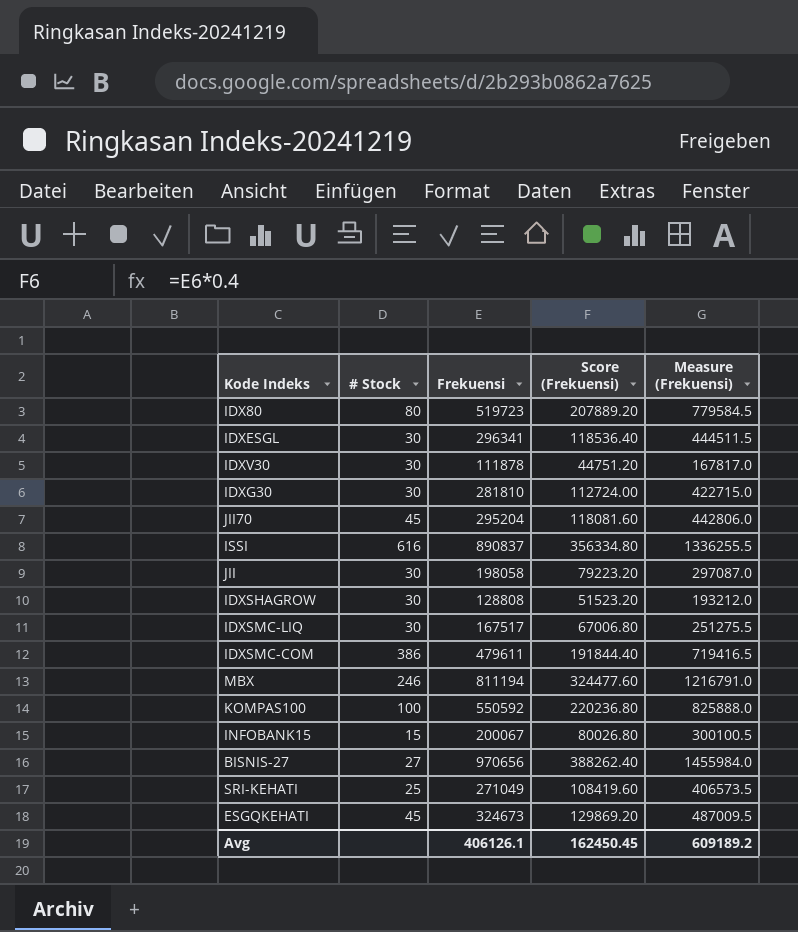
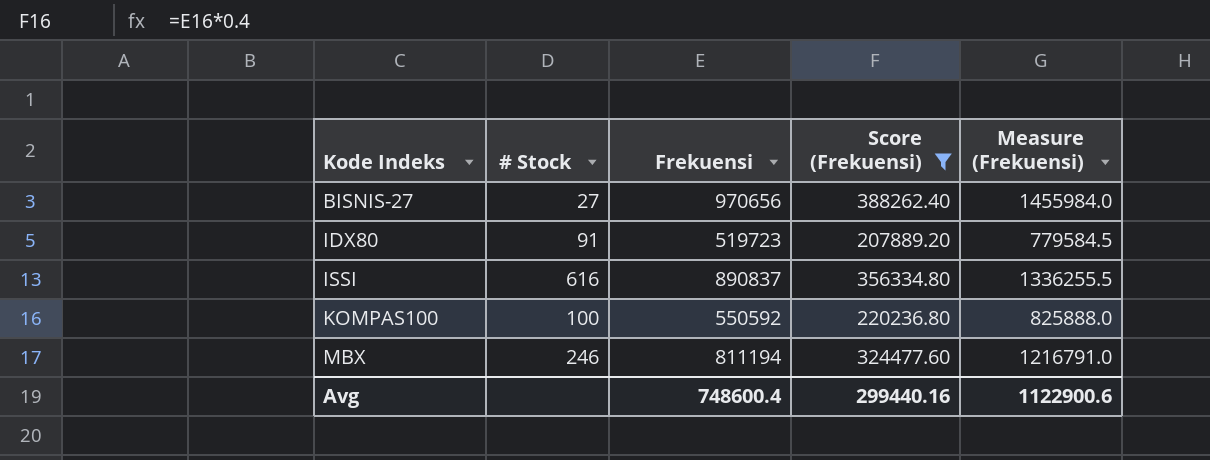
filter: none -> Score (Frekuensi) >= 207889.20
row order: none -> Kode Indeks ascending
IDX80 | # Stock: 80 -> 91
Avg | Frekuensi: 406126.1 -> 748600.4
Avg | Score (Frekuensi): 162450.45 -> 299440.16
Avg | Measure (Frekuensi): 609189.2 -> 1122900.6

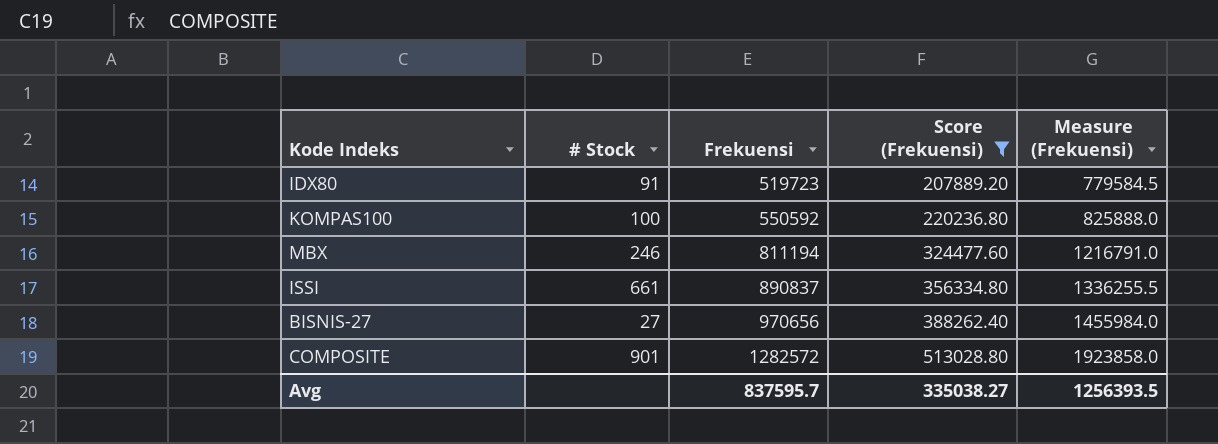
row order: Kode Indeks ascending -> Frekuensi ascending
ISSI | # Stock: 616 -> 661
row COMPOSITE: none -> 901 | 1282572 | 513028.80 | 1923858.0
Avg | Frekuensi: 748600.4 -> 837595.7
Avg | Score (Frekuensi): 299440.16 -> 335038.27
Avg | Measure (Frekuensi): 1122900.6 -> 1256393.5

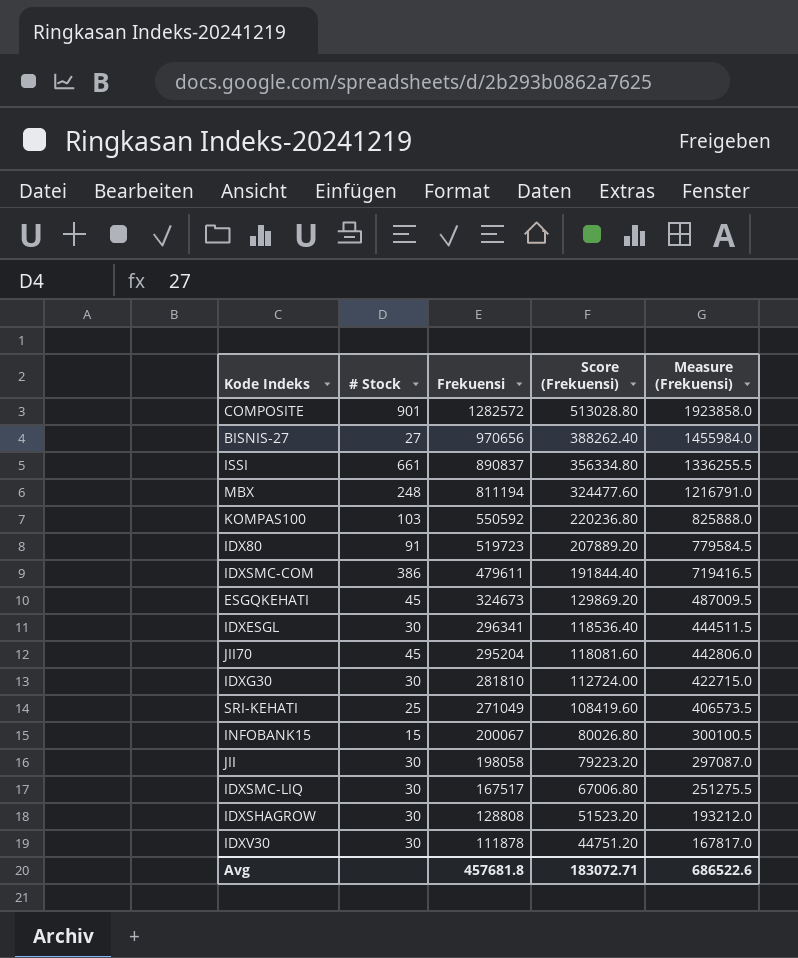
filter: Score (Frekuensi) >= 207889.20 -> none
row order: Frekuensi ascending -> Frekuensi descending
MBX | # Stock: 246 -> 248
KOMPAS100 | # Stock: 100 -> 103
Avg | Frekuensi: 837595.7 -> 457681.8
Avg | Score (Frekuensi): 335038.27 -> 183072.71
Avg | Measure (Frekuensi): 1256393.5 -> 686522.6

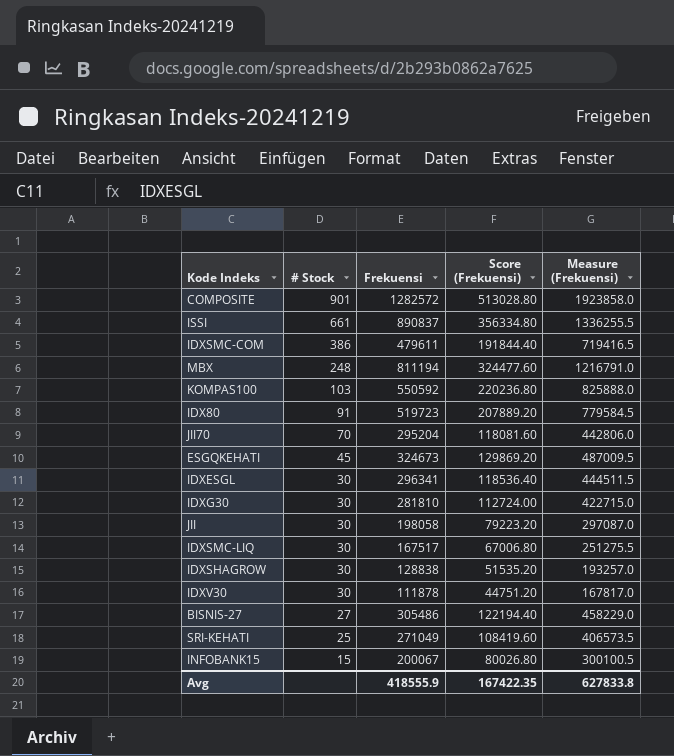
row order: Frekuensi descending -> # Stock descending
JII70 | # Stock: 45 -> 70
IDXSHAGROW | Frekuensi: 128808 -> 128838
IDXSHAGROW | Score (Frekuensi): 51523.20 -> 51535.20
IDXSHAGROW | Measure (Frekuensi): 193212.0 -> 193257.0
BISNIS-27 | Frekuensi: 970656 -> 305486
BISNIS-27 | Score (Frekuensi): 388262.40 -> 122194.40
BISNIS-27 | Measure (Frekuensi): 1455984.0 -> 458229.0
Avg | Frekuensi: 457681.8 -> 418555.9
Avg | Score (Frekuensi): 183072.71 -> 167422.35
Avg | Measure (Frekuensi): 686522.6 -> 627833.8

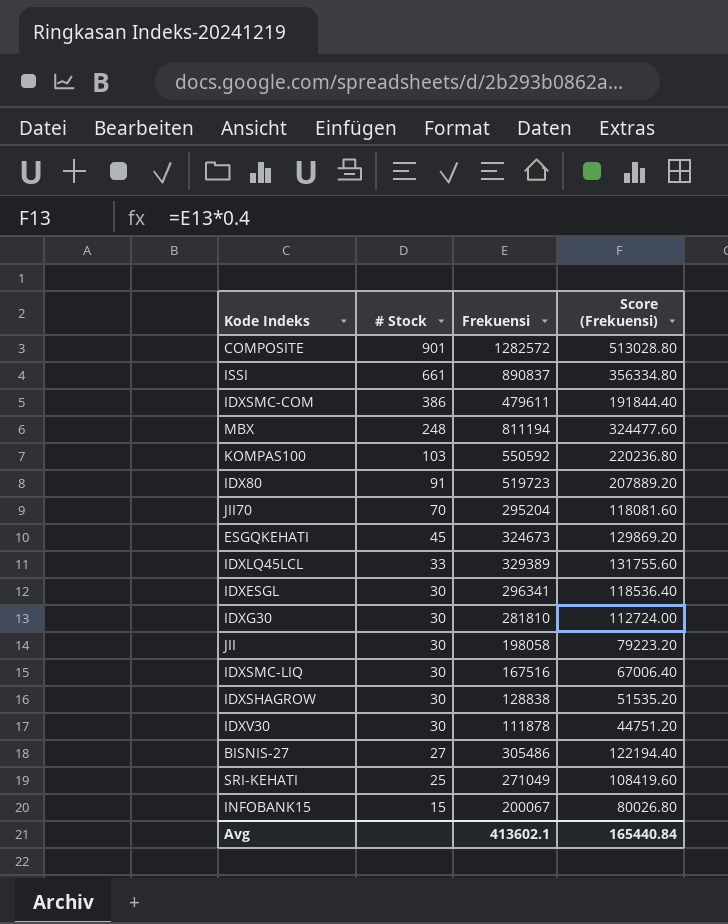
column Measure (Frekuensi) | formula: [Frekuensi] * 1.5 -> none
row IDXLQ45LCL: none -> 33 | 329389 | 131755.60
IDXSMC-LIQ | Frekuensi: 167517 -> 167516
IDXSMC-LIQ | Score (Frekuensi): 67006.80 -> 67006.40
Avg | Frekuensi: 418555.9 -> 413602.1
Avg | Score (Frekuensi): 167422.35 -> 165440.84

